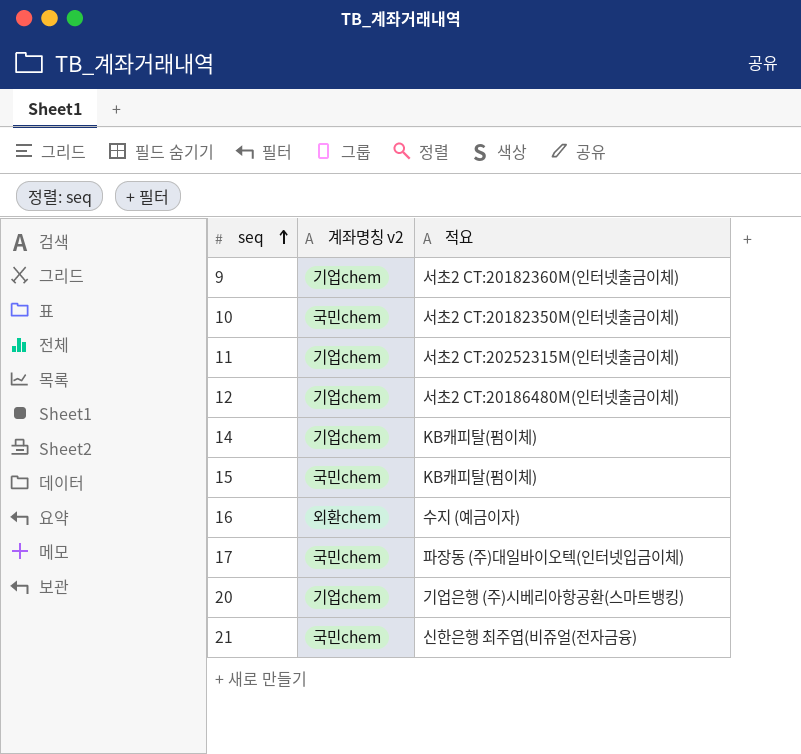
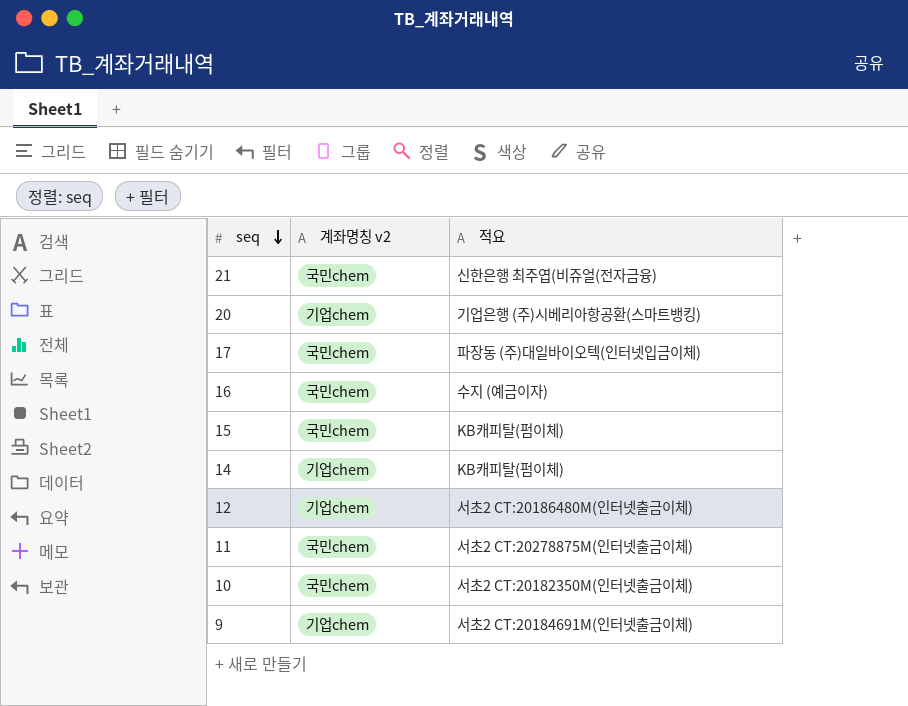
row order: seq ascending -> seq descending
16 | 계좌명칭 v2: 외환chem -> 국민chem
11 | 계좌명칭 v2: 기업chem -> 국민chem
11 | 적요: 서초2 CT:20252315M(인터넷출금이체) -> 서초2 CT:20278875M(인터넷출금이체)
9 | 적요: 서초2 CT:20182360M(인터넷출금이체) -> 서초2 CT:20184691M(인터넷출금이체)

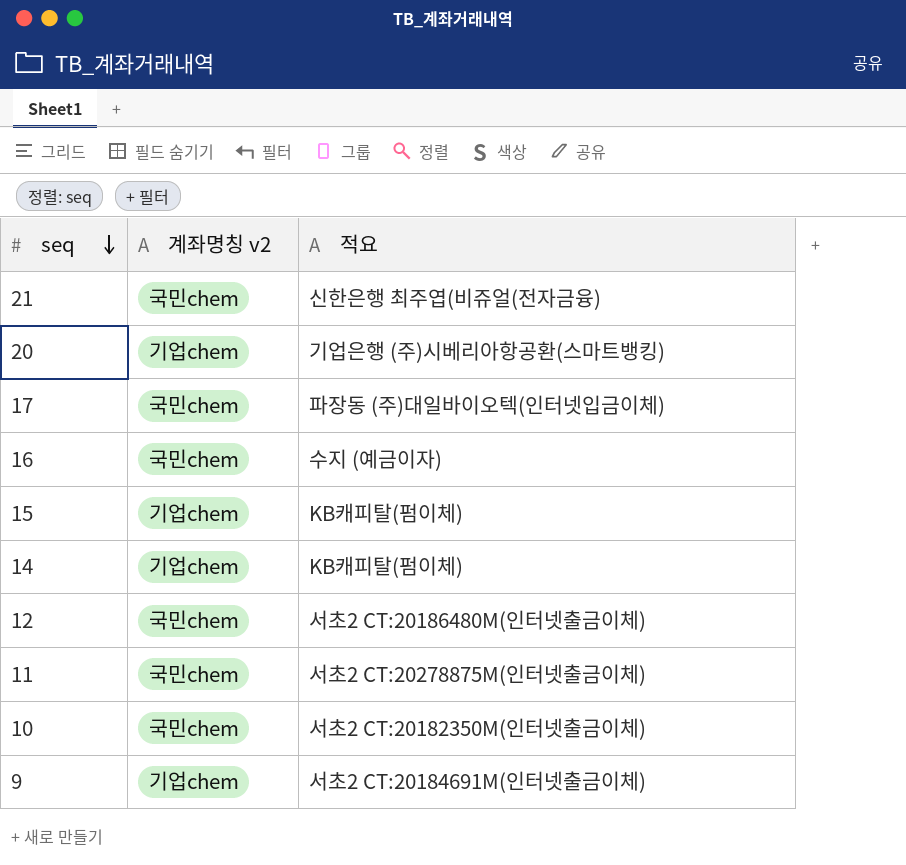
15 | 계좌명칭 v2: 국민chem -> 기업chem
12 | 계좌명칭 v2: 기업chem -> 국민chem

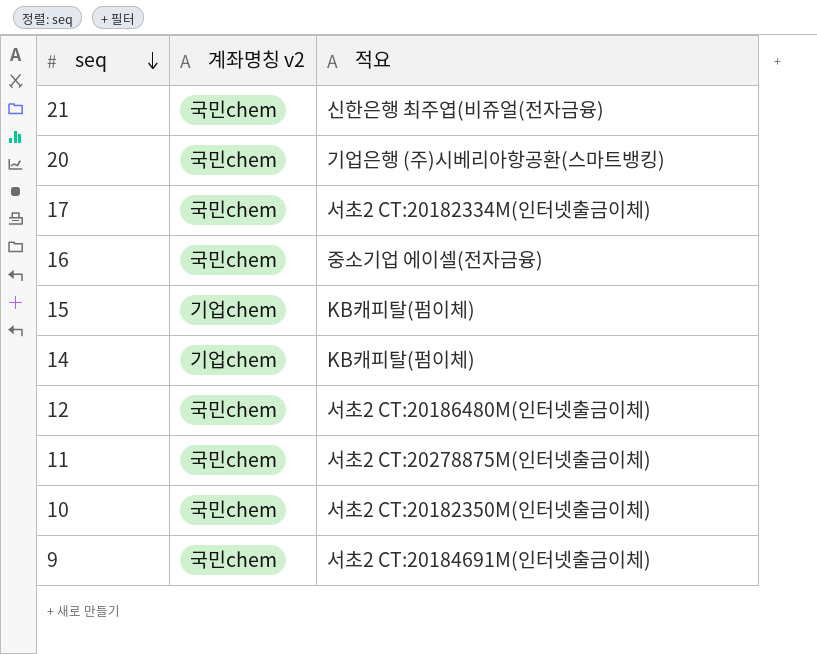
20 | 계좌명칭 v2: 기업chem -> 국민chem
17 | 적요: 파장동 (주)대일바이오텍(인터넷입금이체) -> 서초2 CT:20182334M(인터넷출금이체)
16 | 적요: 수지 (예금이자) -> 중소기업 에이셀(전자금융)
9 | 계좌명칭 v2: 기업chem -> 국민chem

